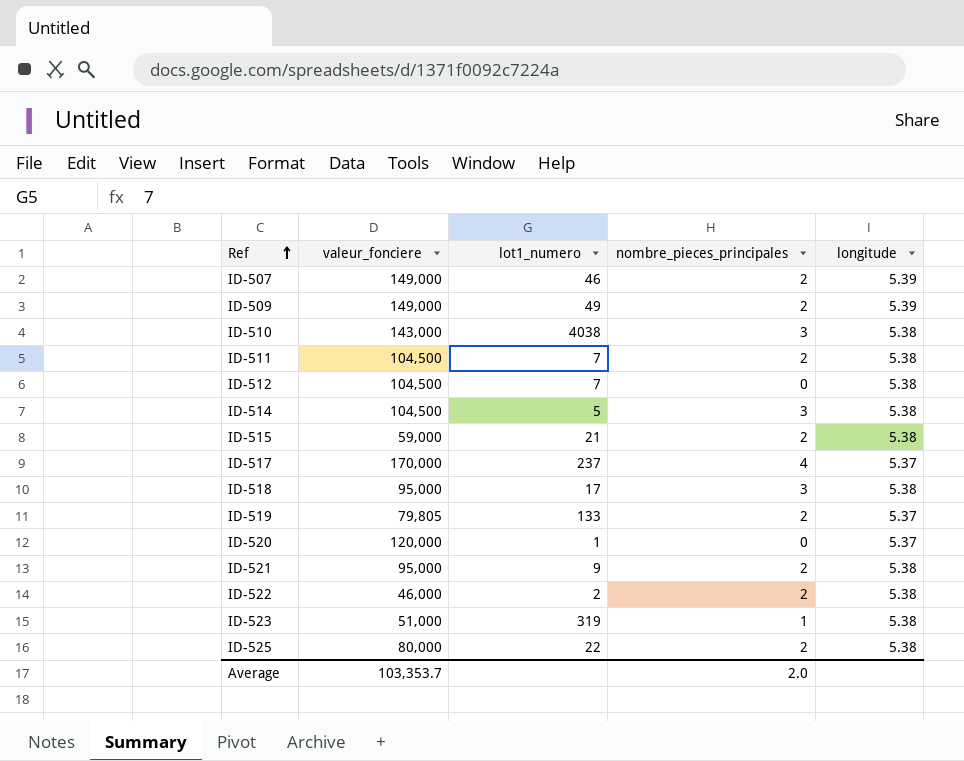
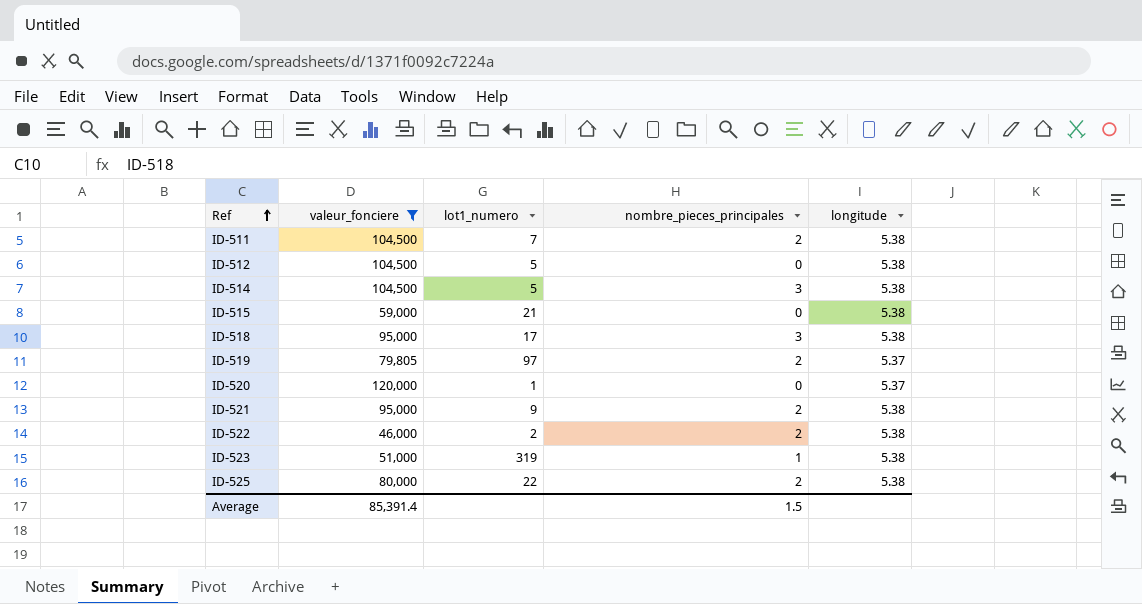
filter: none -> valeur_fonciere <= 120,000
ID-512 | lot1_numero: 7 -> 5
ID-515 | nombre_pieces_principales: 2 -> 0
ID-519 | lot1_numero: 133 -> 97
Average | valeur_fonciere: 103,353.7 -> 85,391.4
Average | nombre_pieces_principales: 2.0 -> 1.5

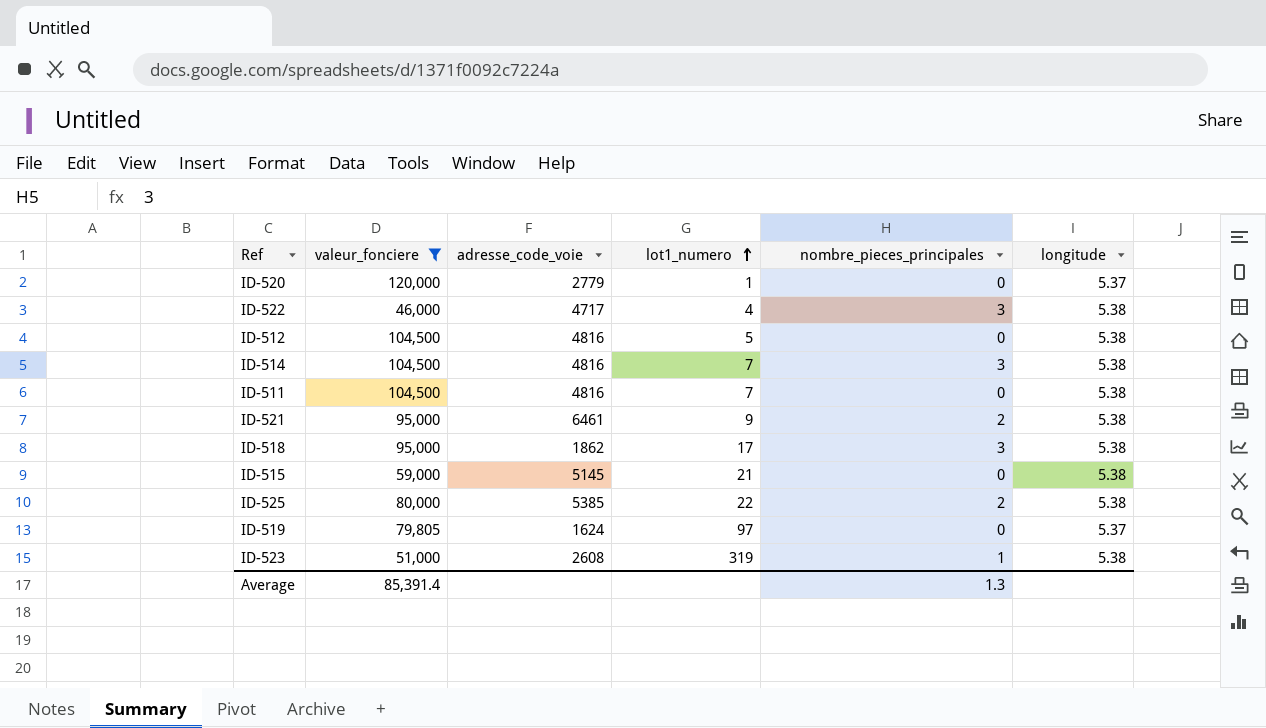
row order: Ref ascending -> lot1_numero ascending
column adresse_code_voie | position: none -> 3
ID-522 | lot1_numero: 2 -> 4
ID-522 | nombre_pieces_principales: 2 -> 3
ID-514 | lot1_numero: 5 -> 7
ID-511 | nombre_pieces_principales: 2 -> 0
ID-519 | nombre_pieces_principales: 2 -> 0
Average | nombre_pieces_principales: 1.5 -> 1.3

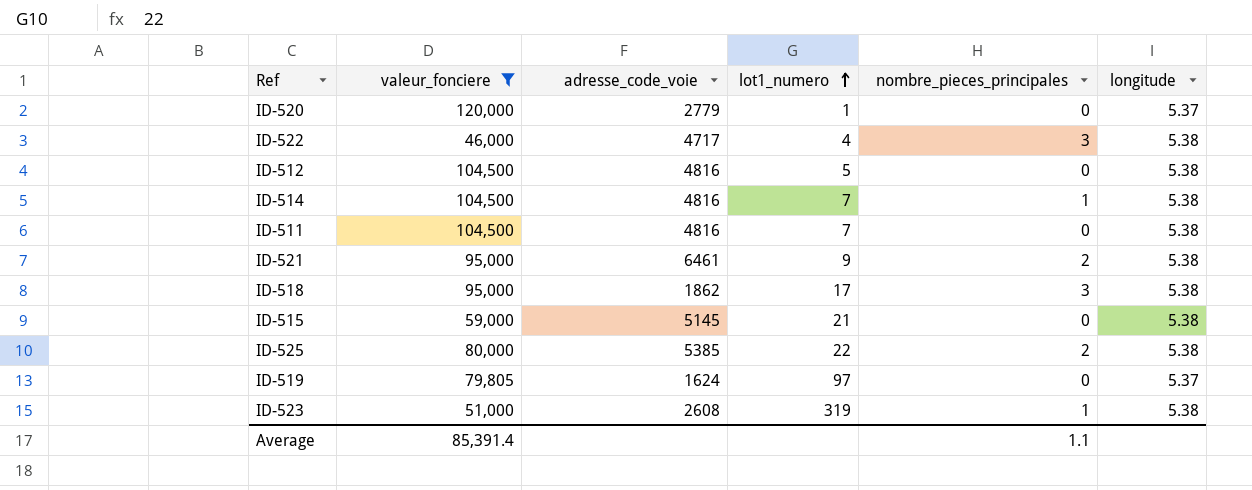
ID-514 | nombre_pieces_principales: 3 -> 1
Average | nombre_pieces_principales: 1.3 -> 1.1

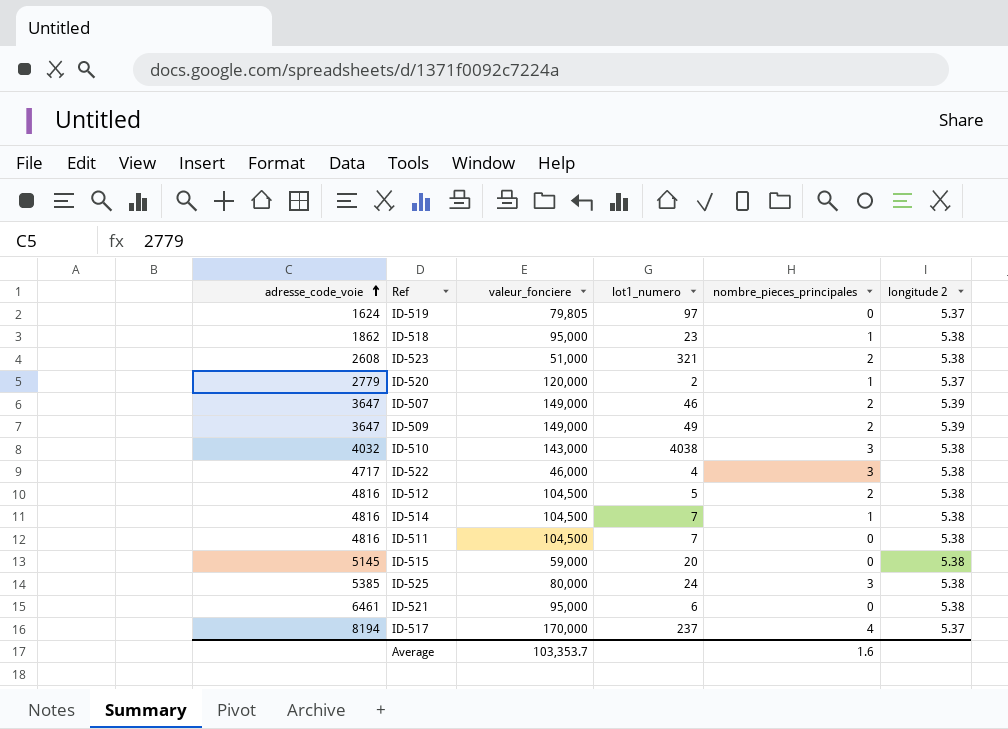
filter: valeur_fonciere <= 120,000 -> none
row order: lot1_numero ascending -> adresse_code_voie ascending
column adresse_code_voie | position: 3 -> 1
column name: longitude -> longitude 2
ID-518 | lot1_numero: 17 -> 23
ID-518 | nombre_pieces_principales: 3 -> 1
ID-523 | lot1_numero: 319 -> 321
ID-523 | nombre_pieces_principales: 1 -> 2
ID-520 | lot1_numero: 1 -> 2
ID-520 | nombre_pieces_principales: 0 -> 1
ID-512 | nombre_pieces_principales: 0 -> 2
ID-515 | lot1_numero: 21 -> 20
ID-525 | lot1_numero: 22 -> 24
ID-525 | nombre_pieces_principales: 2 -> 3
ID-521 | lot1_numero: 9 -> 6
ID-521 | nombre_pieces_principales: 2 -> 0
Average | valeur_fonciere: 85,391.4 -> 103,353.7
Average | nombre_pieces_principales: 1.1 -> 1.6

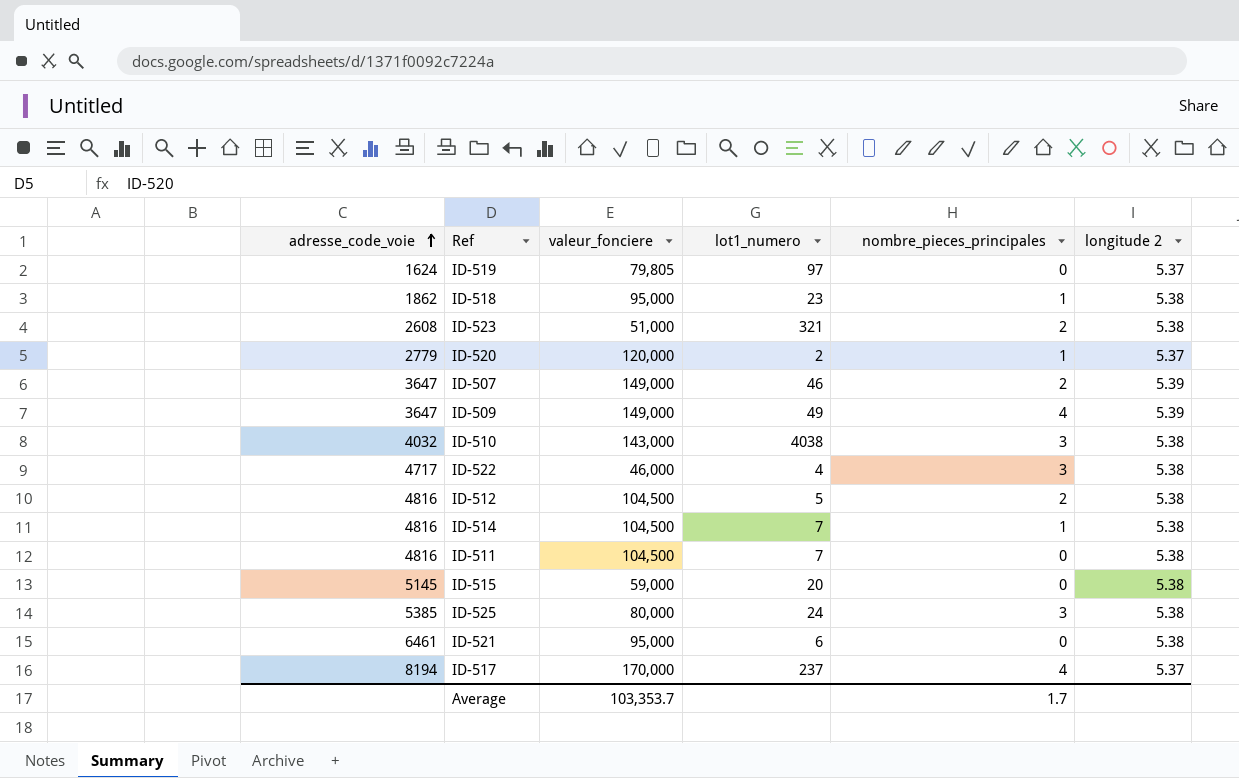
ID-509 | nombre_pieces_principales: 2 -> 4
Average | nombre_pieces_principales: 1.6 -> 1.7

